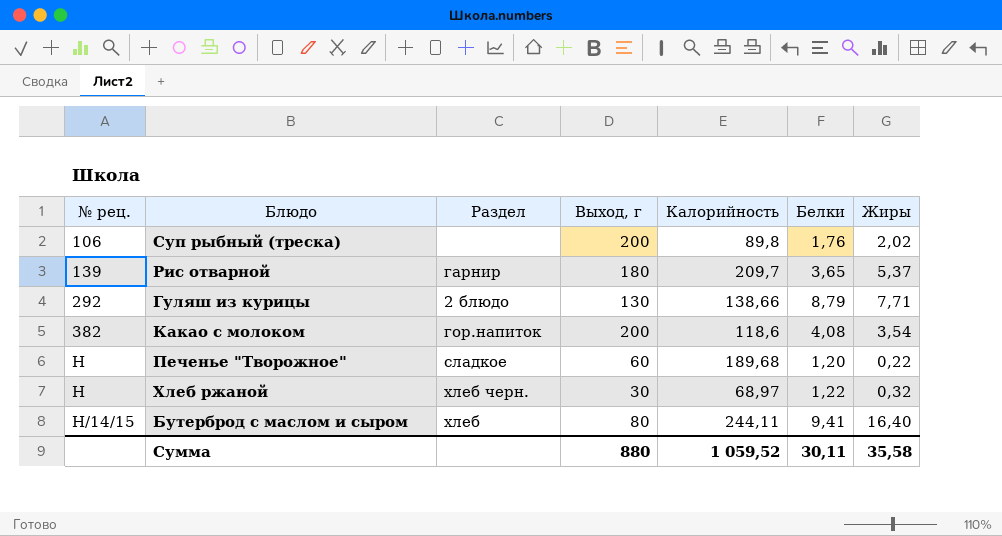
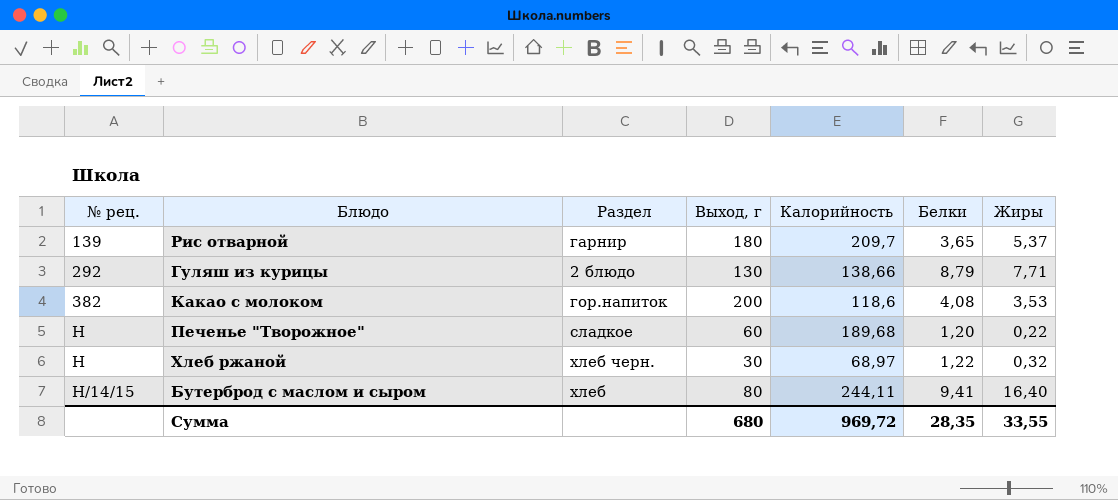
row Суп рыбный (треска): 106 | none | 200 | 89,8 | 1,76 | 2,02 -> none
Какао с молоком | Жиры: 3,54 -> 3,53
Сумма | Выход, г: 880 -> 680
Сумма | Калорийность: 1 059,52 -> 969,72
Сумма | Белки: 30,11 -> 28,35
Сумма | Жиры: 35,58 -> 33,55

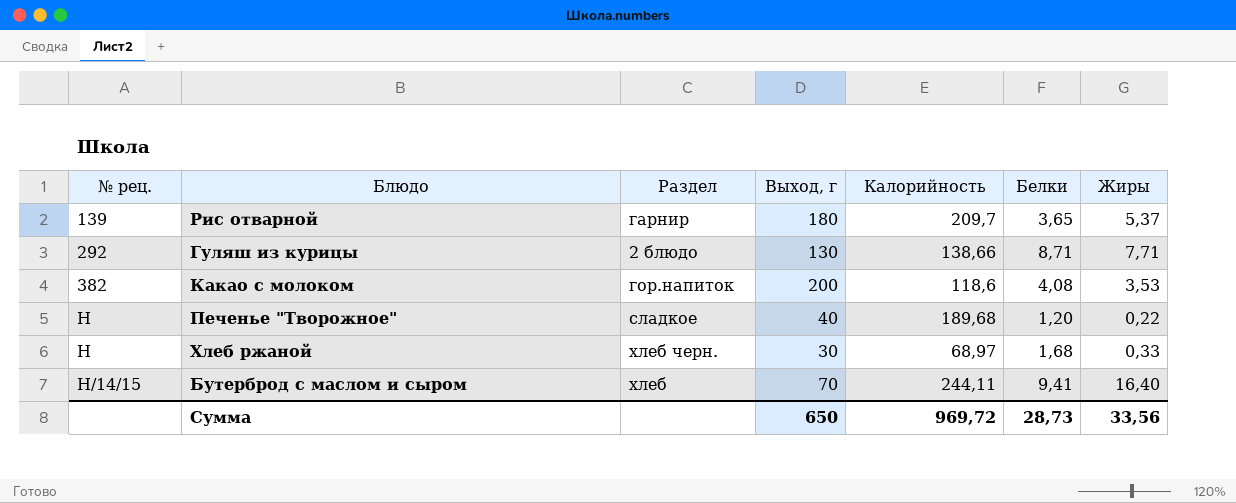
Гуляш из курицы | Белки: 8,79 -> 8,71
Печенье "Творожное" | Выход, г: 60 -> 40
Хлеб ржаной | Белки: 1,22 -> 1,68
Хлеб ржаной | Жиры: 0,32 -> 0,33
Бутерброд с маслом и сыром | Выход, г: 80 -> 70
Сумма | Выход, г: 680 -> 650
Сумма | Белки: 28,35 -> 28,73
Сумма | Жиры: 33,55 -> 33,56

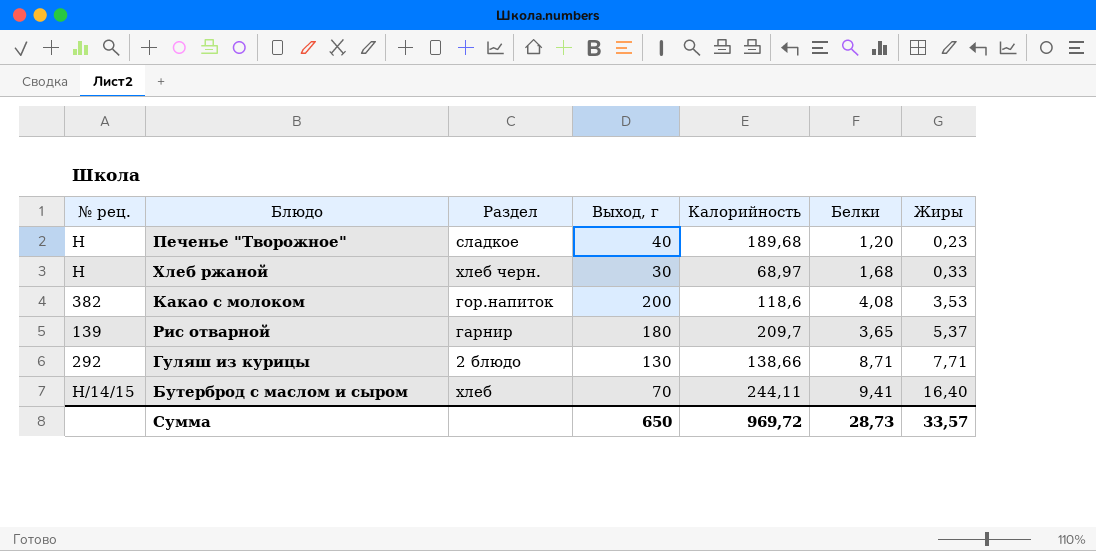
row order: № рец. ascending -> Жиры ascending
Печенье "Творожное" | Жиры: 0,22 -> 0,23
Сумма | Жиры: 33,56 -> 33,57

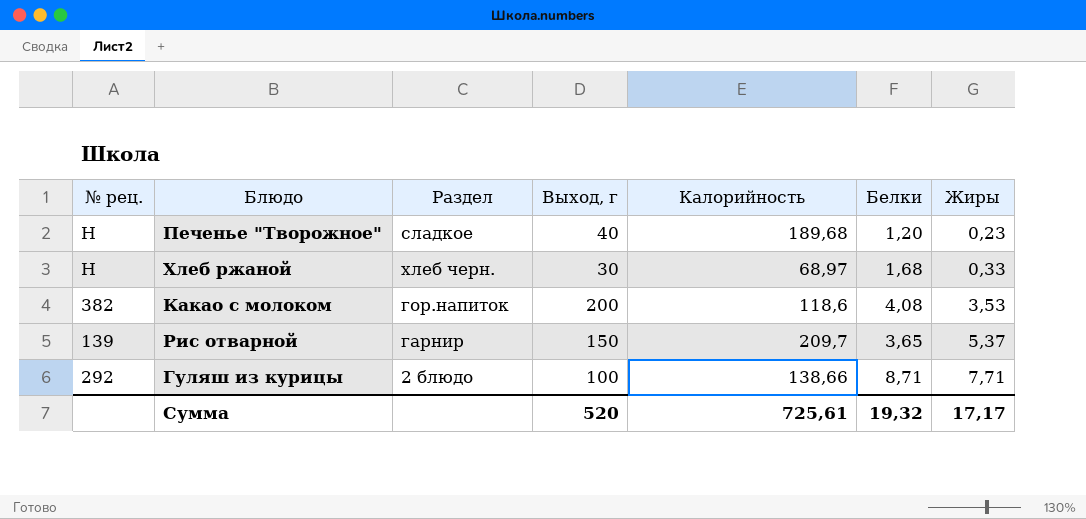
row Бутерброд с маслом и сыром: Н/14/15 | хлеб | 70 | 244,11 | 9,41 | 16,40 -> none
Рис отварной | Выход, г: 180 -> 150
Гуляш из курицы | Выход, г: 130 -> 100
Сумма | Выход, г: 650 -> 520
Сумма | Калорийность: 969,72 -> 725,61
Сумма | Белки: 28,73 -> 19,32
Сумма | Жиры: 33,57 -> 17,17

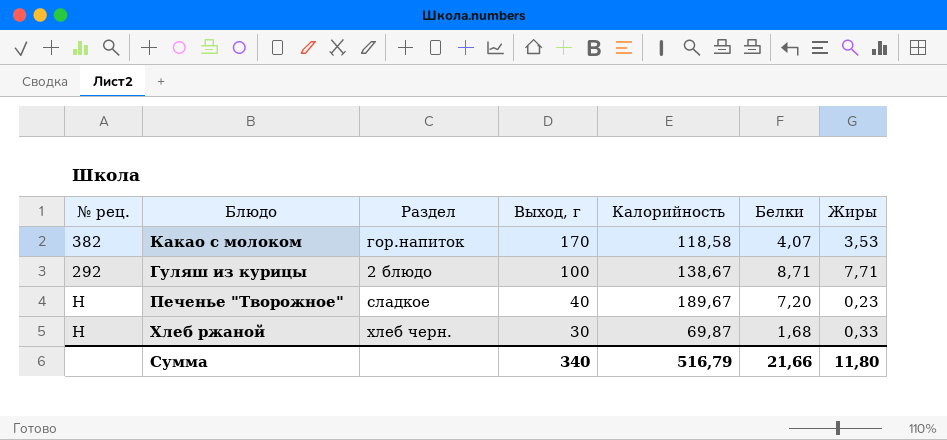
row order: Жиры ascending -> Выход, г descending
row Рис отварной: 139 | гарнир | 150 | 209,7 | 3,65 | 5,37 -> none
Какао с молоком | Выход, г: 200 -> 170
Какао с молоком | Калорийность: 118,6 -> 118,58
Какао с молоком | Белки: 4,08 -> 4,07
Гуляш из курицы | Калорийность: 138,66 -> 138,67
Печенье "Творожное" | Калорийность: 189,68 -> 189,67
Печенье "Творожное" | Белки: 1,20 -> 7,20
Хлеб ржаной | Калорийность: 68,97 -> 69,87
Сумма | Выход, г: 520 -> 340
Сумма | Калорийность: 725,61 -> 516,79
Сумма | Белки: 19,32 -> 21,66
Сумма | Жиры: 17,17 -> 11,80

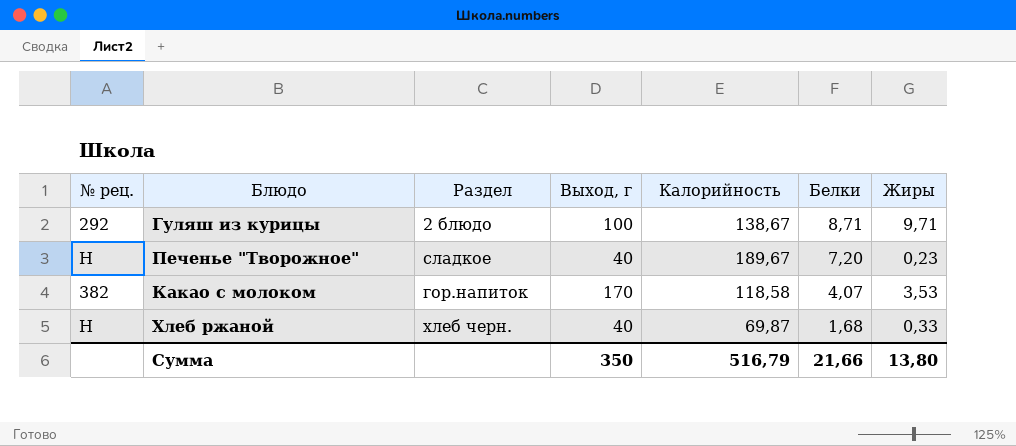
row order: Выход, г descending -> Белки descending
Гуляш из курицы | Жиры: 7,71 -> 9,71
Хлеб ржаной | Выход, г: 30 -> 40
Сумма | Выход, г: 340 -> 350
Сумма | Жиры: 11,80 -> 13,80

